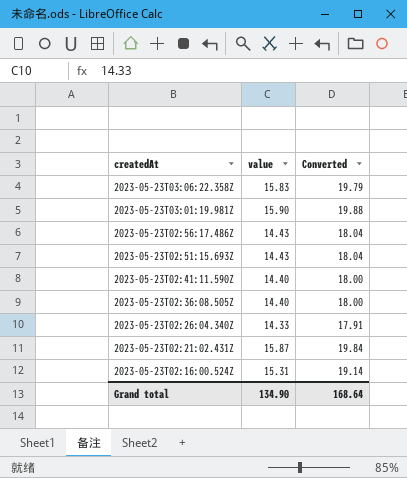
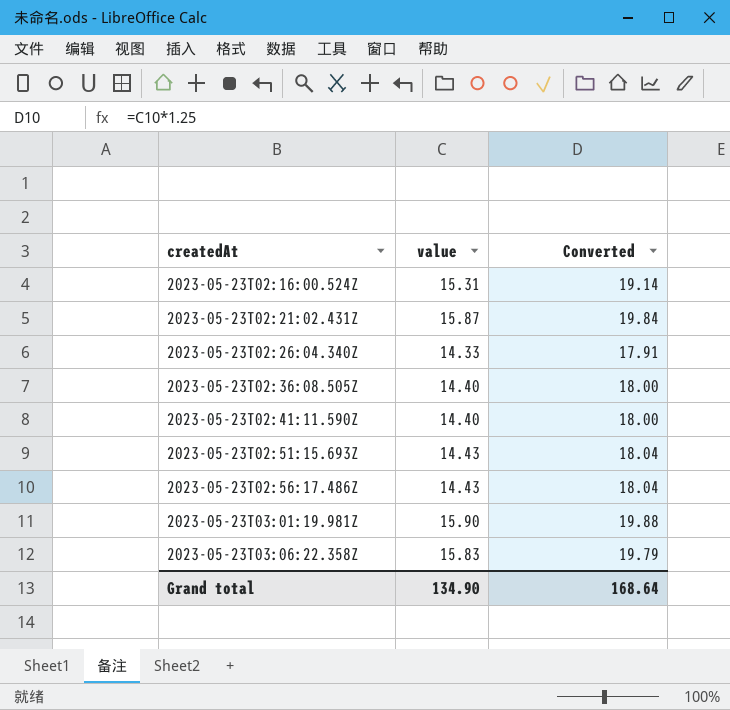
row order: createdAt descending -> createdAt ascending

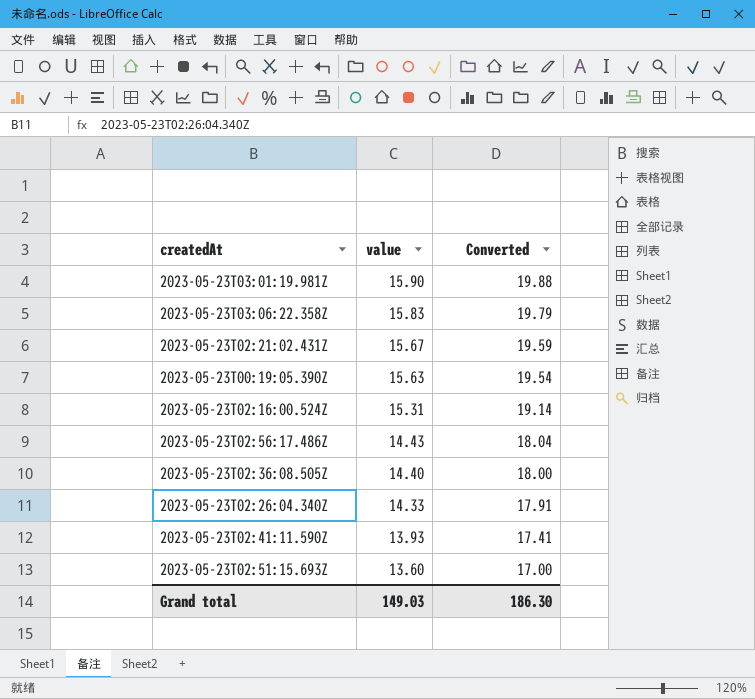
row order: createdAt ascending -> value descending
2023-05-23T02:21:02.431Z | value: 15.87 -> 15.67
2023-05-23T02:21:02.431Z | Converted: 19.84 -> 19.59
row 2023-05-23T00:19:05.390Z: none -> 15.63 | 19.54
2023-05-23T02:41:11.590Z | value: 14.40 -> 13.93
2023-05-23T02:41:11.590Z | Converted: 18.00 -> 17.41
2023-05-23T02:51:15.693Z | value: 14.43 -> 13.60
2023-05-23T02:51:15.693Z | Converted: 18.04 -> 17.00
Grand total | value: 134.90 -> 149.03
Grand total | Converted: 168.64 -> 186.30

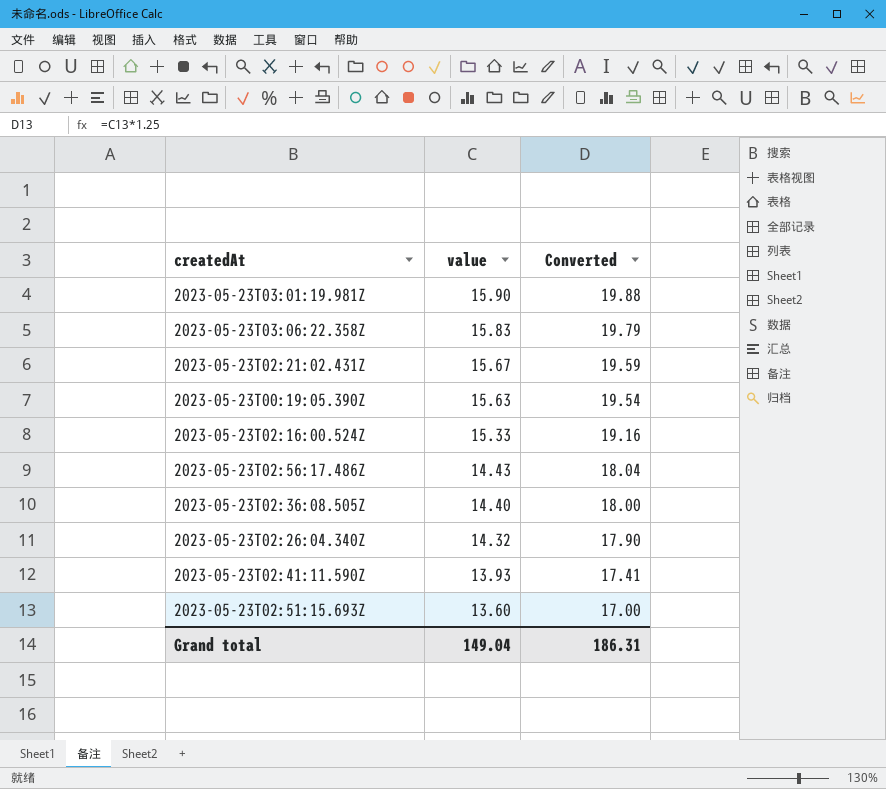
2023-05-23T02:16:00.524Z | value: 15.31 -> 15.33
2023-05-23T02:16:00.524Z | Converted: 19.14 -> 19.16
2023-05-23T02:26:04.340Z | value: 14.33 -> 14.32
2023-05-23T02:26:04.340Z | Converted: 17.91 -> 17.90
Grand total | value: 149.03 -> 149.04
Grand total | Converted: 186.30 -> 186.31

